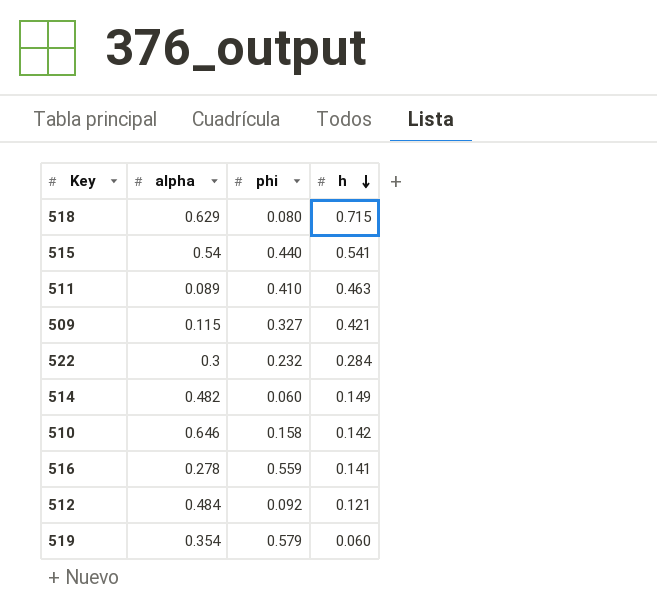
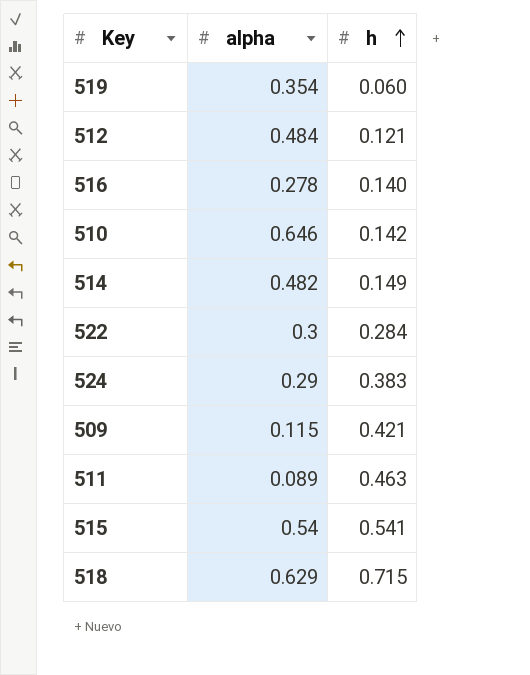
row order: h descending -> h ascending
column phi | position: 3 -> none
516 | h: 0.141 -> 0.140
row 524: none -> 0.29 | 0.383

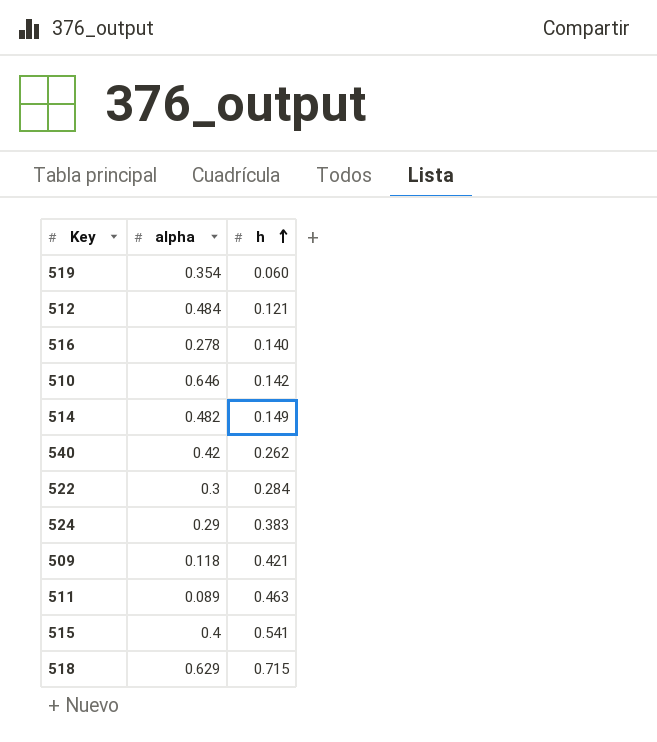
row 540: none -> 0.42 | 0.262
509 | alpha: 0.115 -> 0.118
515 | alpha: 0.54 -> 0.4

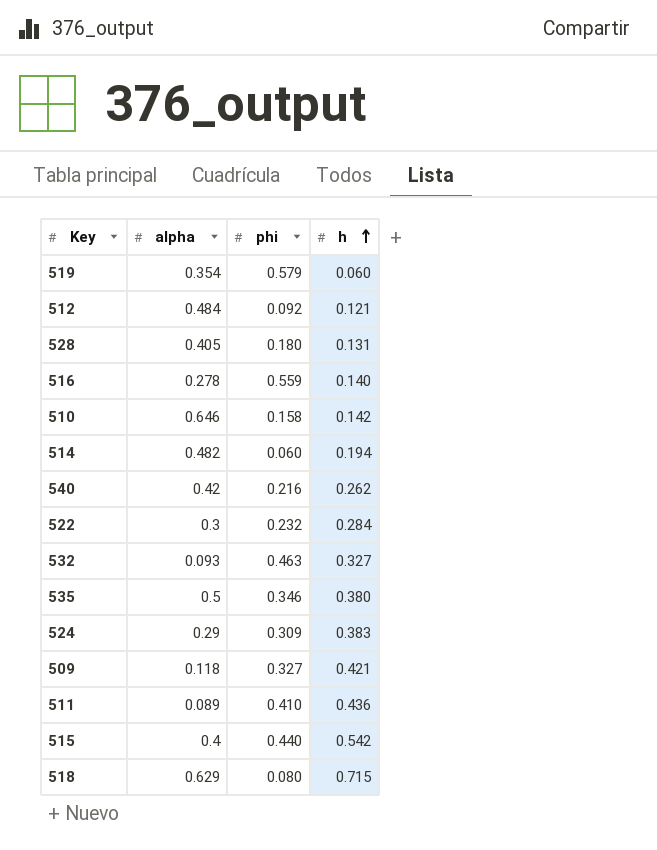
column phi | position: none -> 3
row 528: none -> 0.405 | 0.180 | 0.131
514 | h: 0.149 -> 0.194
row 532: none -> 0.093 | 0.463 | 0.327
row 535: none -> 0.5 | 0.346 | 0.380
511 | h: 0.463 -> 0.436
515 | h: 0.541 -> 0.542

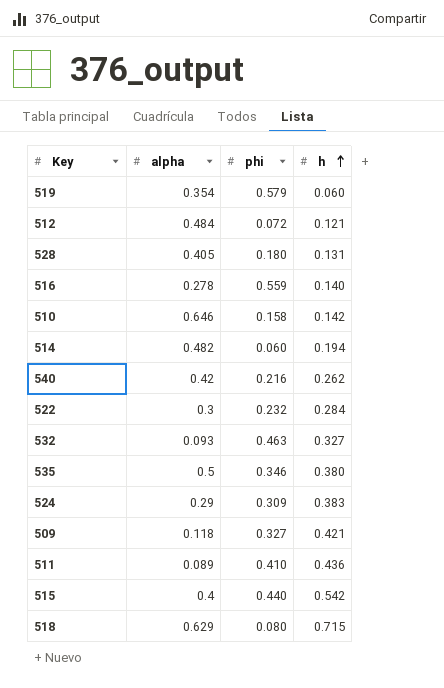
512 | phi: 0.092 -> 0.072

